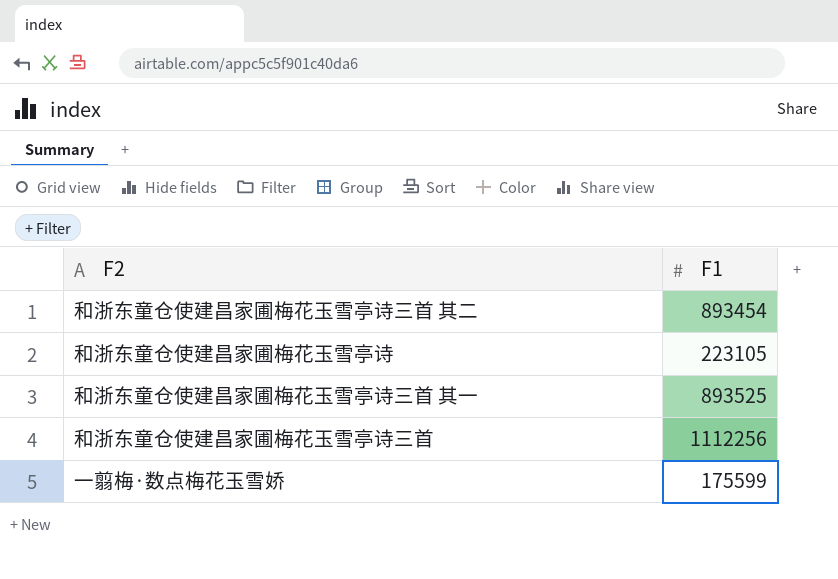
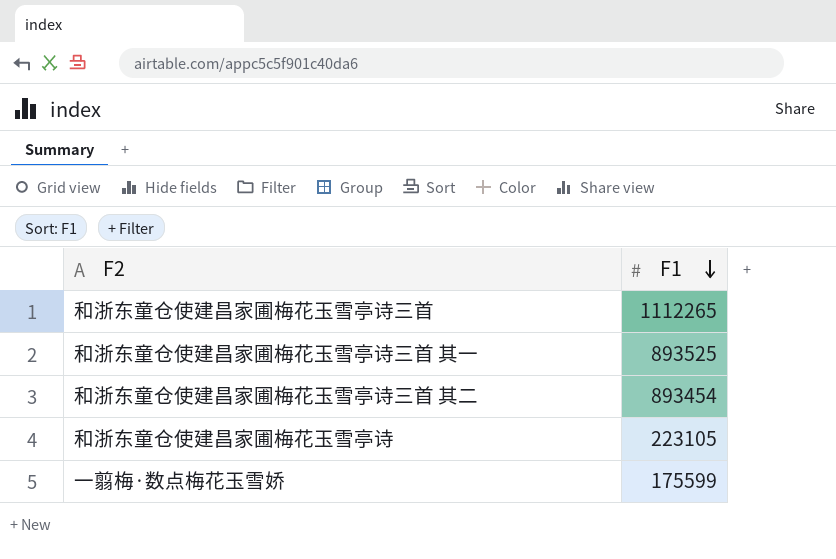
row order: none -> F1 descending
和浙东童仓使建昌家圃梅花玉雪亭诗三首 | F1: 1112256 -> 1112265

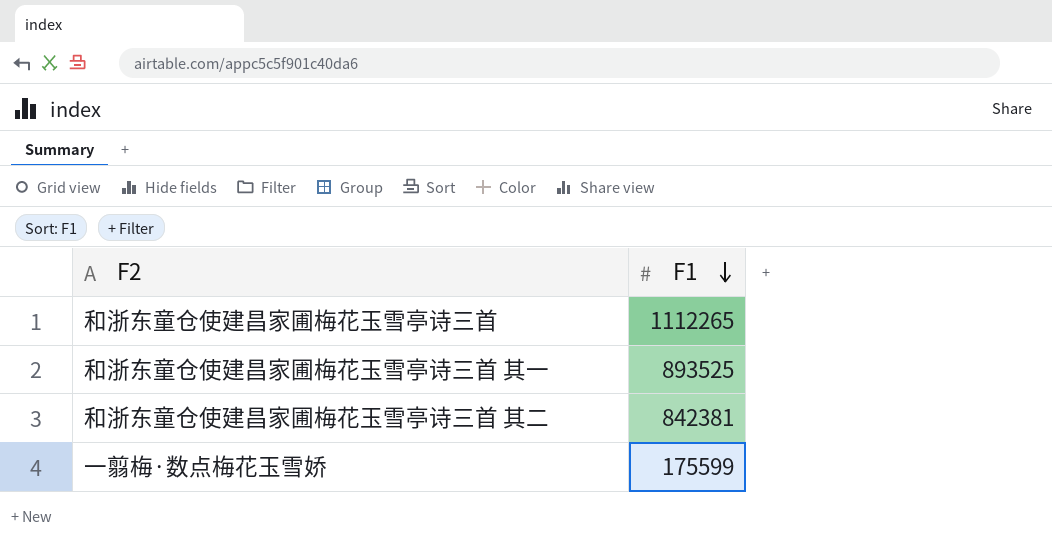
row 和浙东童仓使建昌家圃梅花玉雪亭诗: 223105 -> none
和浙东童仓使建昌家圃梅花玉雪亭诗三首 其二 | F1: 893454 -> 842381

